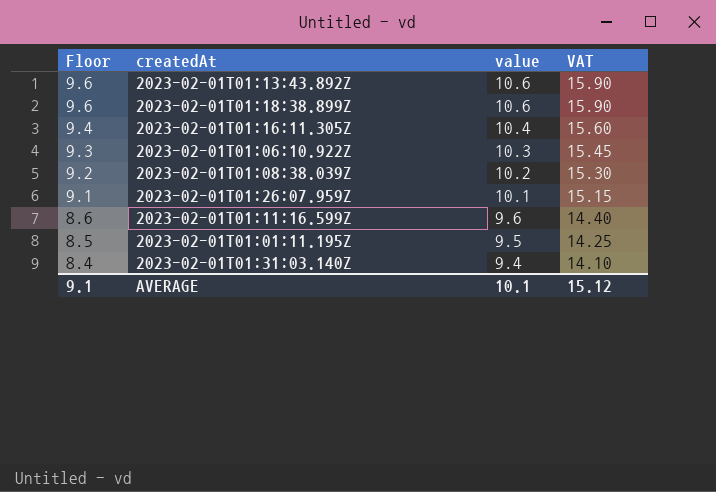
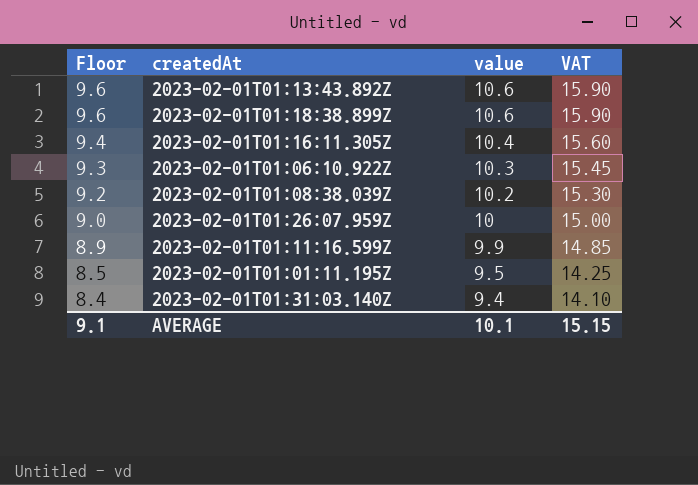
2023-02-01T01:26:07.959Z | Floor: 9.1 -> 9.0
2023-02-01T01:26:07.959Z | value: 10.1 -> 10
2023-02-01T01:26:07.959Z | VAT: 15.15 -> 15.00
2023-02-01T01:11:16.599Z | Floor: 8.6 -> 8.9
2023-02-01T01:11:16.599Z | value: 9.6 -> 9.9
2023-02-01T01:11:16.599Z | VAT: 14.40 -> 14.85
AVERAGE | VAT: 15.12 -> 15.15

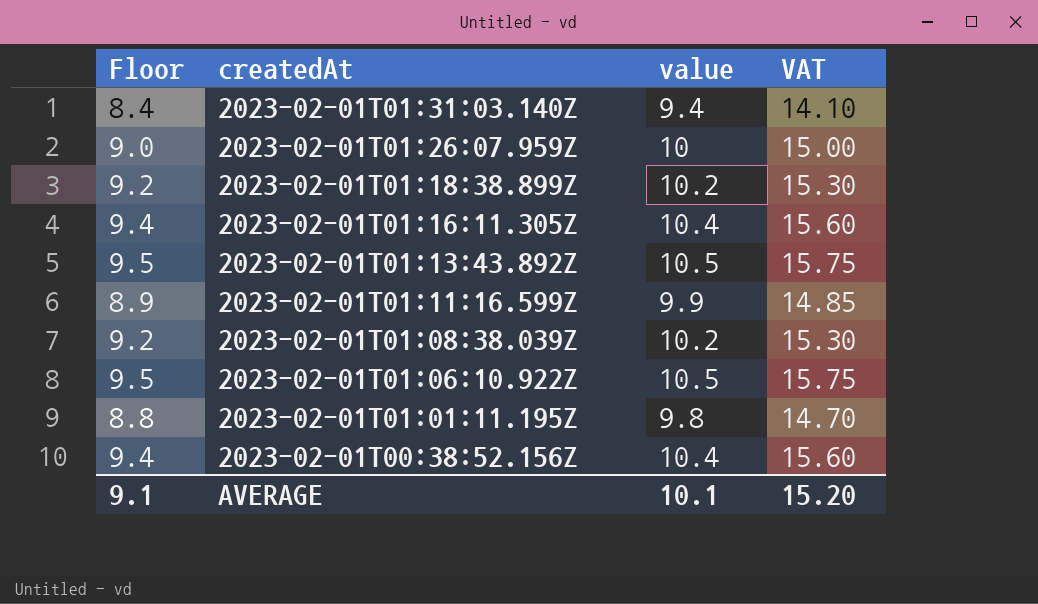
row order: Floor descending -> createdAt descending
2023-02-01T01:18:38.899Z | Floor: 9.6 -> 9.2
2023-02-01T01:18:38.899Z | value: 10.6 -> 10.2
2023-02-01T01:18:38.899Z | VAT: 15.90 -> 15.30
2023-02-01T01:13:43.892Z | Floor: 9.6 -> 9.5
2023-02-01T01:13:43.892Z | value: 10.6 -> 10.5
2023-02-01T01:13:43.892Z | VAT: 15.90 -> 15.75
2023-02-01T01:06:10.922Z | Floor: 9.3 -> 9.5
2023-02-01T01:06:10.922Z | value: 10.3 -> 10.5
2023-02-01T01:06:10.922Z | VAT: 15.45 -> 15.75
2023-02-01T01:01:11.195Z | Floor: 8.5 -> 8.8
2023-02-01T01:01:11.195Z | value: 9.5 -> 9.8
2023-02-01T01:01:11.195Z | VAT: 14.25 -> 14.70
row 2023-02-01T00:38:52.156Z: none -> 9.4 | 10.4 | 15.60
AVERAGE | VAT: 15.15 -> 15.20

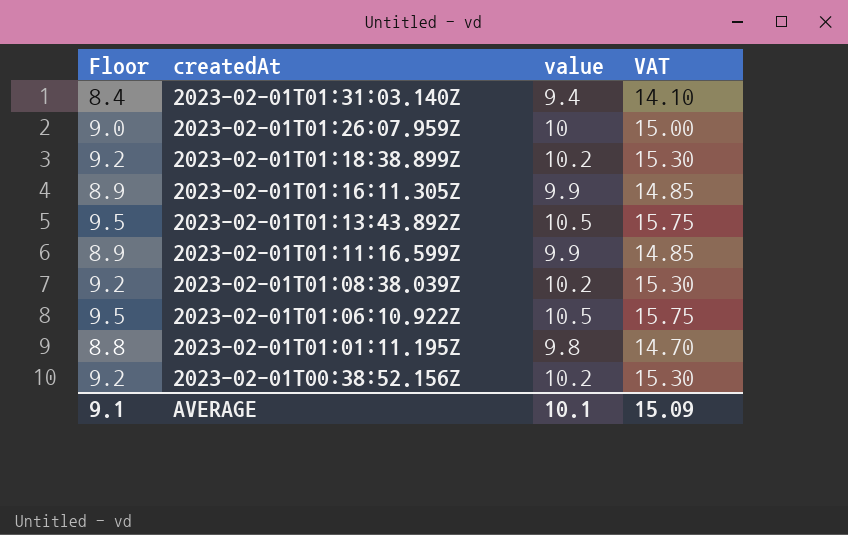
2023-02-01T01:16:11.305Z | Floor: 9.4 -> 8.9
2023-02-01T01:16:11.305Z | value: 10.4 -> 9.9
2023-02-01T01:16:11.305Z | VAT: 15.60 -> 14.85
2023-02-01T00:38:52.156Z | Floor: 9.4 -> 9.2
2023-02-01T00:38:52.156Z | value: 10.4 -> 10.2
2023-02-01T00:38:52.156Z | VAT: 15.60 -> 15.30
AVERAGE | VAT: 15.20 -> 15.09

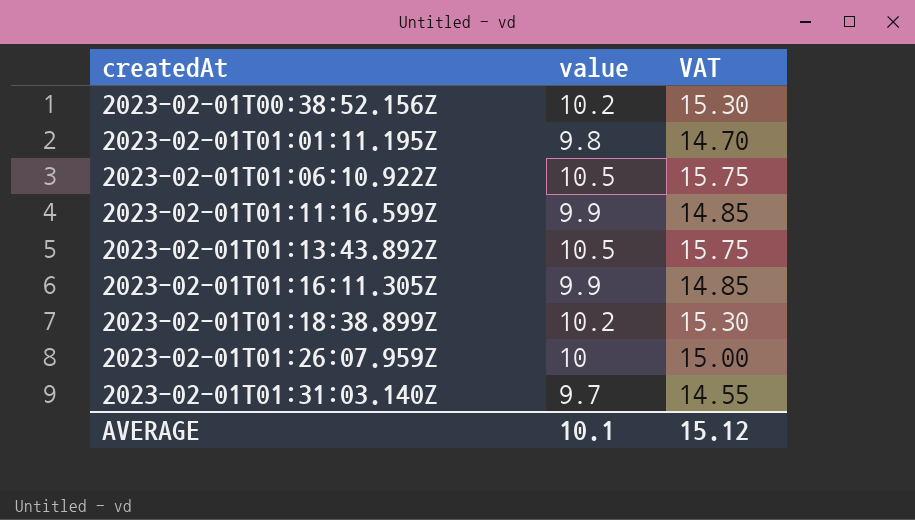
row order: createdAt descending -> createdAt ascending
column Floor | formula: [value] - 1 -> none
row 2023-02-01T01:08:38.039Z: 9.2 | 10.2 | 15.30 -> none
2023-02-01T01:31:03.140Z | value: 9.4 -> 9.7
2023-02-01T01:31:03.140Z | VAT: 14.10 -> 14.55
AVERAGE | VAT: 15.09 -> 15.12

